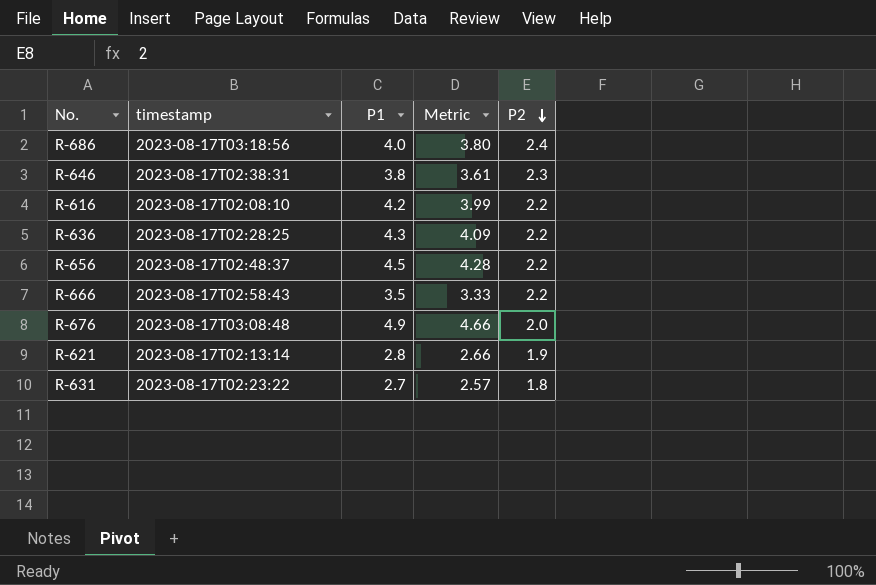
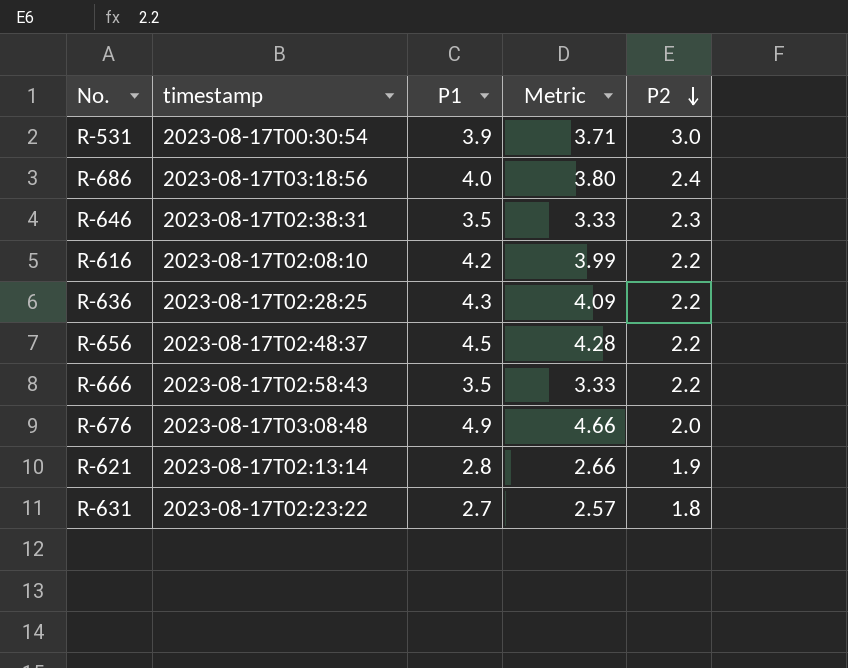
row R-531: none -> 2023-08-17T00:30:54 | 3.9 | 3.71 | 3.0
R-646 | P1: 3.8 -> 3.5
R-646 | Metric: 3.61 -> 3.33

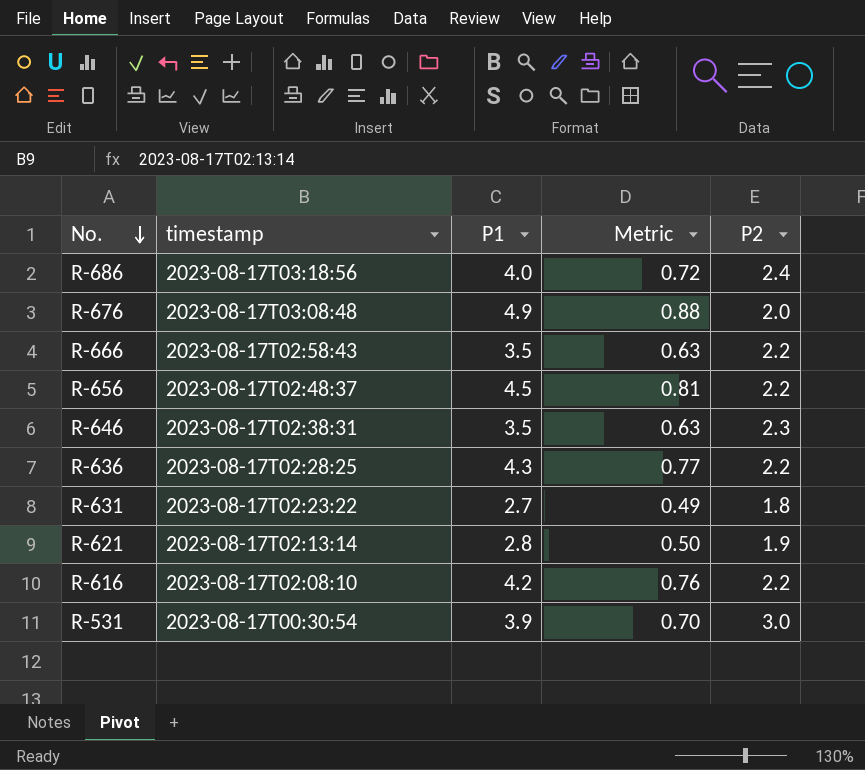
row order: P2 descending -> No. descending
column Metric | formula: [P1] * 0.95 -> [P1] * 0.18

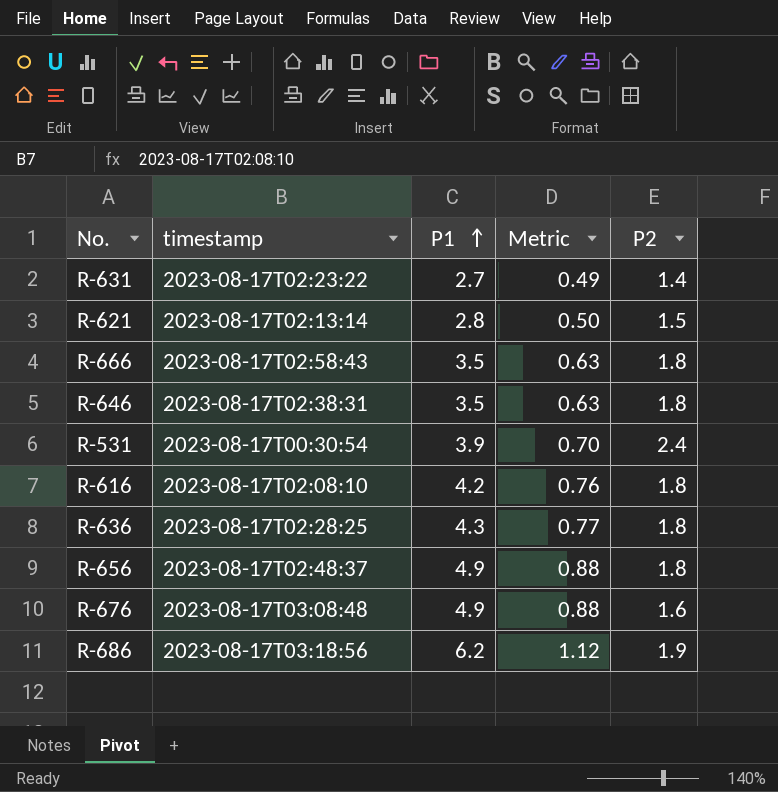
row order: No. descending -> P1 ascending
R-631 | P2: 1.8 -> 1.4
R-621 | P2: 1.9 -> 1.5
R-666 | P2: 2.2 -> 1.8
R-646 | P2: 2.3 -> 1.8
R-531 | P2: 3.0 -> 2.4
R-616 | P2: 2.2 -> 1.8
R-636 | P2: 2.2 -> 1.8
R-656 | P1: 4.5 -> 4.9
R-656 | Metric: 0.81 -> 0.88
R-656 | P2: 2.2 -> 1.8
R-676 | P2: 2.0 -> 1.6
R-686 | P1: 4.0 -> 6.2
R-686 | Metric: 0.72 -> 1.12
R-686 | P2: 2.4 -> 1.9

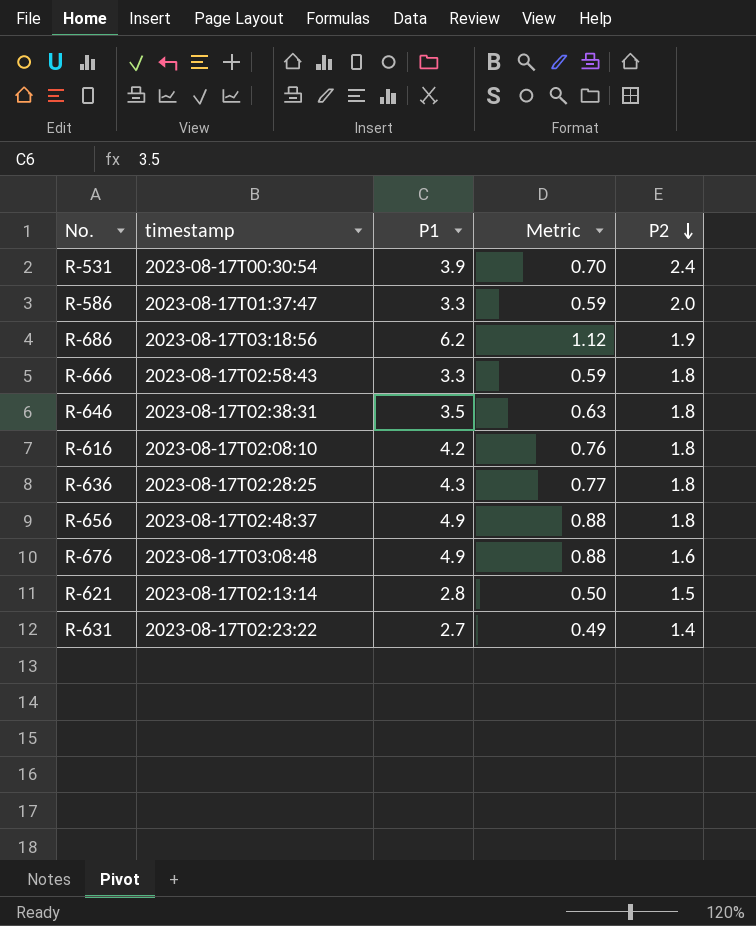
row order: P1 ascending -> P2 descending
row R-586: none -> 2023-08-17T01:37:47 | 3.3 | 0.59 | 2.0
R-666 | P1: 3.5 -> 3.3
R-666 | Metric: 0.63 -> 0.59

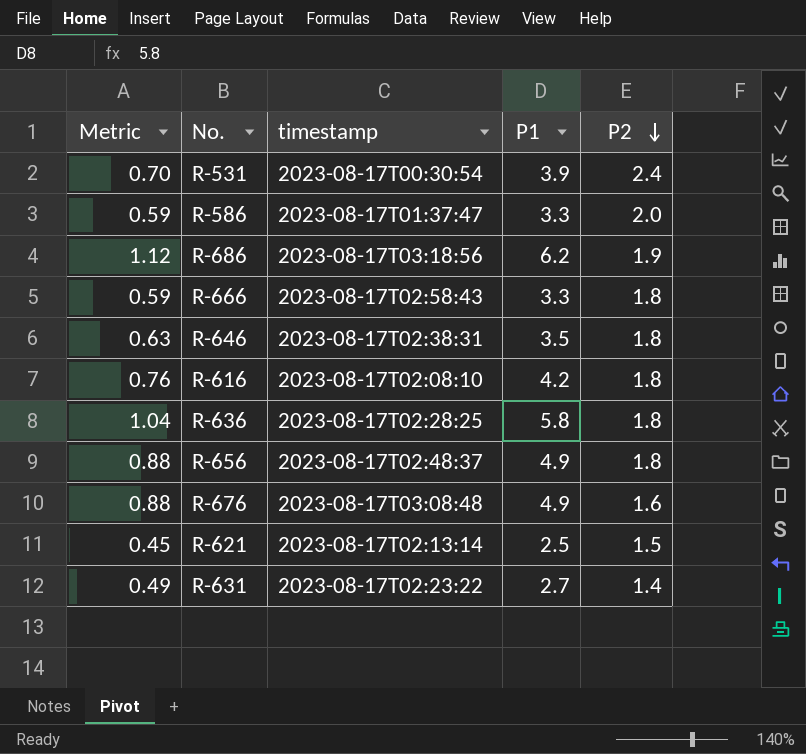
column Metric | position: 4 -> 1
R-636 | Metric: 0.77 -> 1.04
R-636 | P1: 4.3 -> 5.8
R-621 | Metric: 0.50 -> 0.45
R-621 | P1: 2.8 -> 2.5

